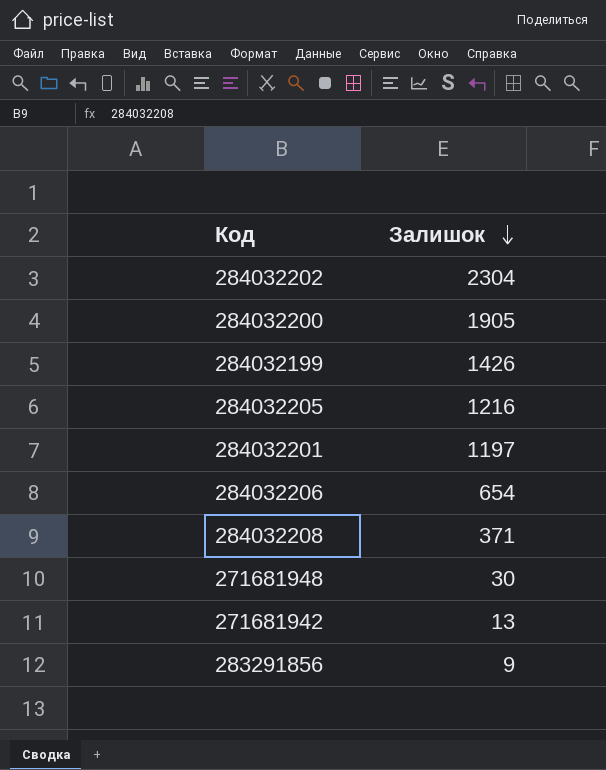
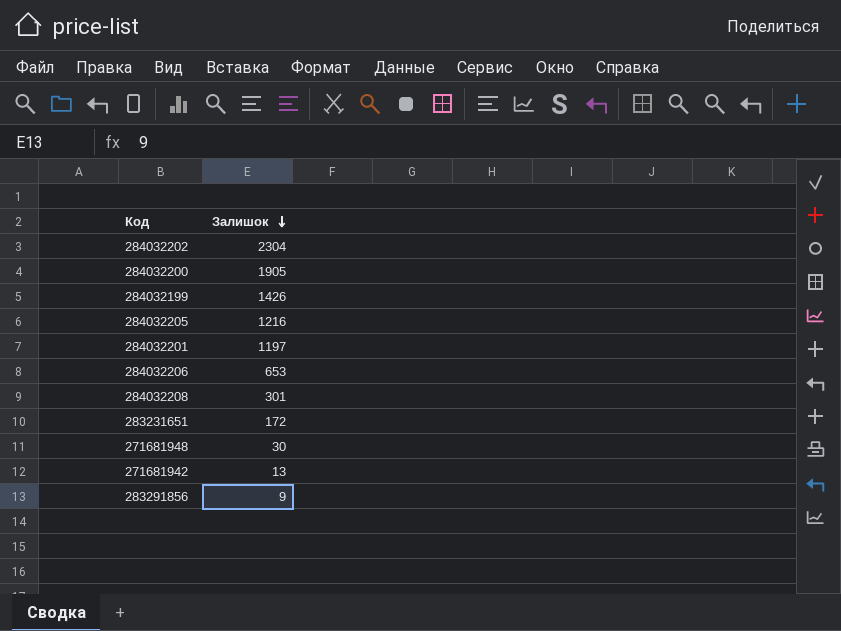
284032206 | Залишок: 654 -> 653
284032208 | Залишок: 371 -> 301
row 283231651: none -> 172

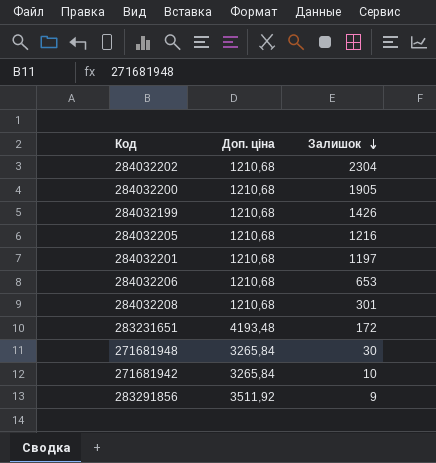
column Доп. ціна | position: none -> 2
271681942 | Залишок: 13 -> 10

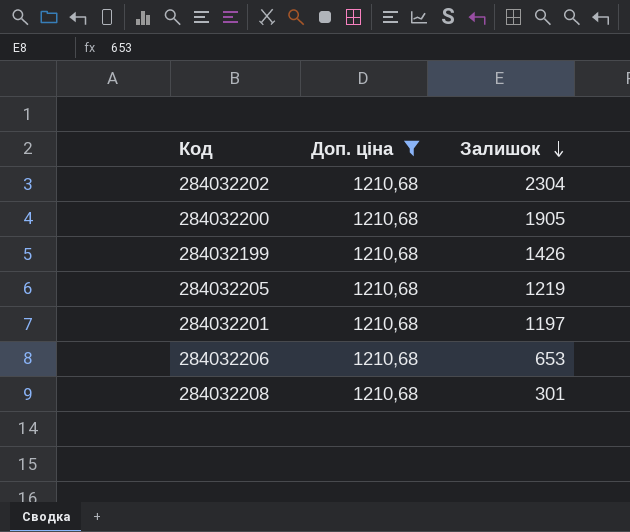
filter: none -> Доп. ціна = 1210,68
284032205 | Залишок: 1216 -> 1219

